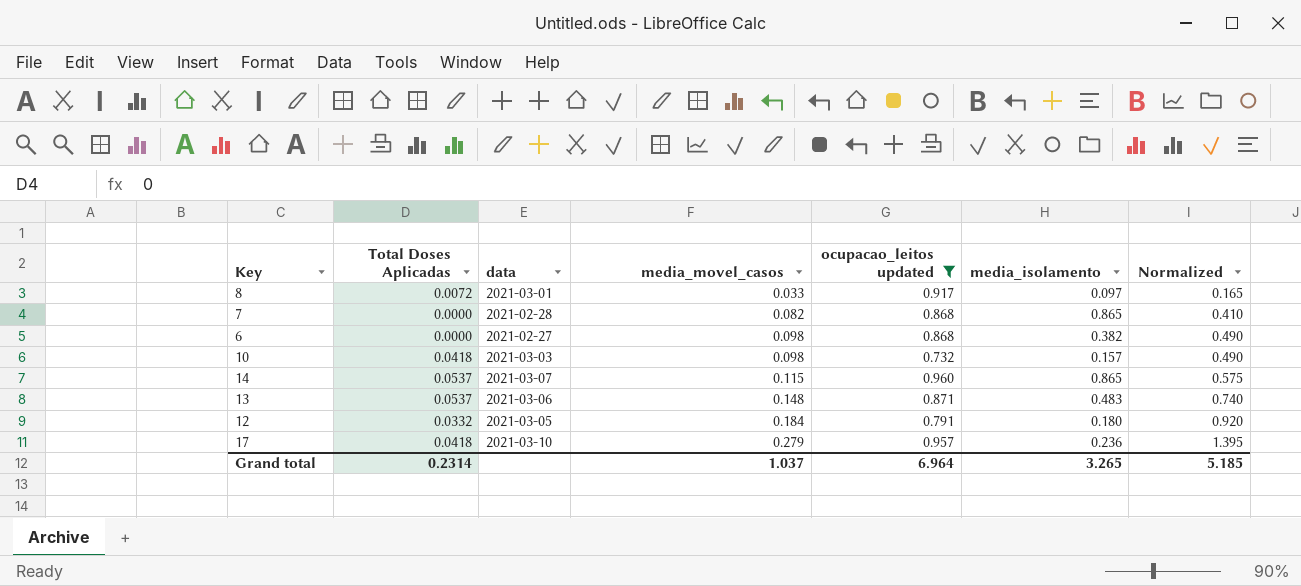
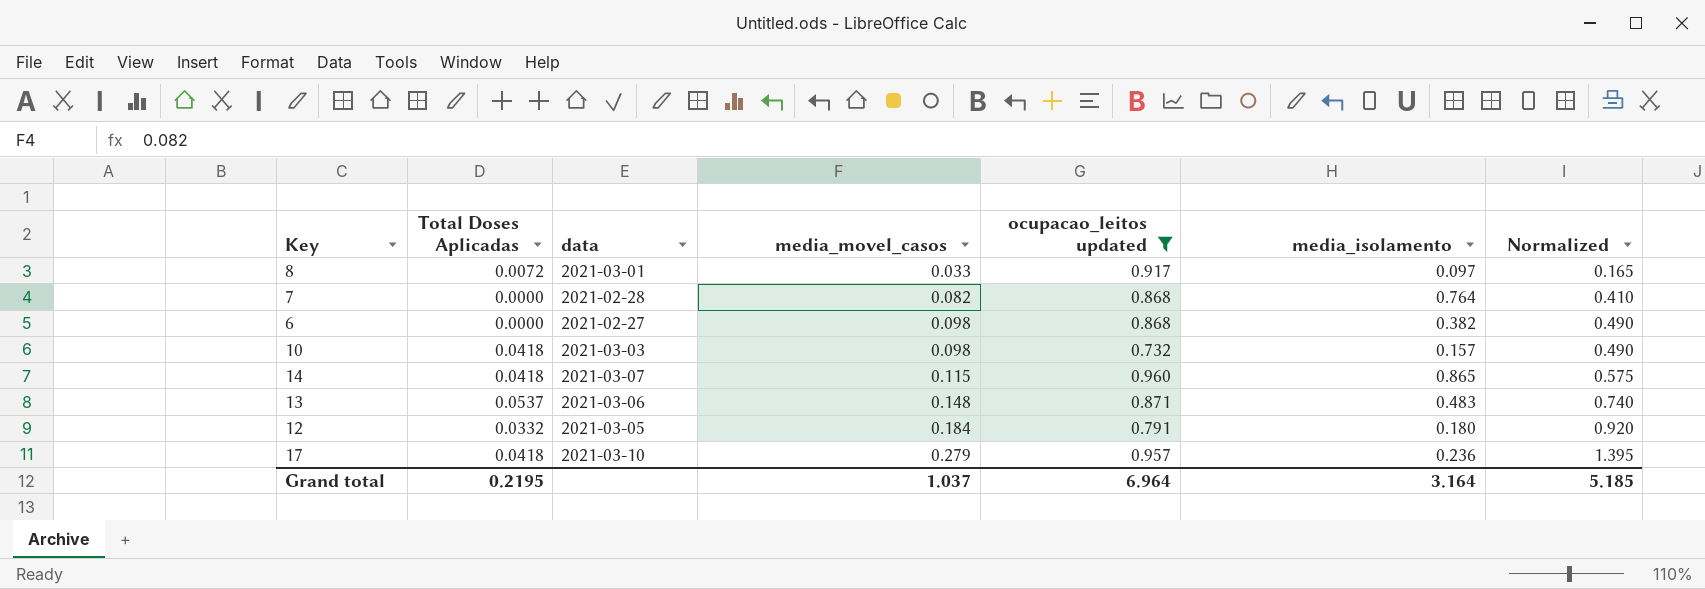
7 | media_isolamento: 0.865 -> 0.764
14 | Total Doses Aplicadas: 0.0537 -> 0.0418
Grand total | Total Doses Aplicadas: 0.2314 -> 0.2195
Grand total | media_isolamento: 3.265 -> 3.164

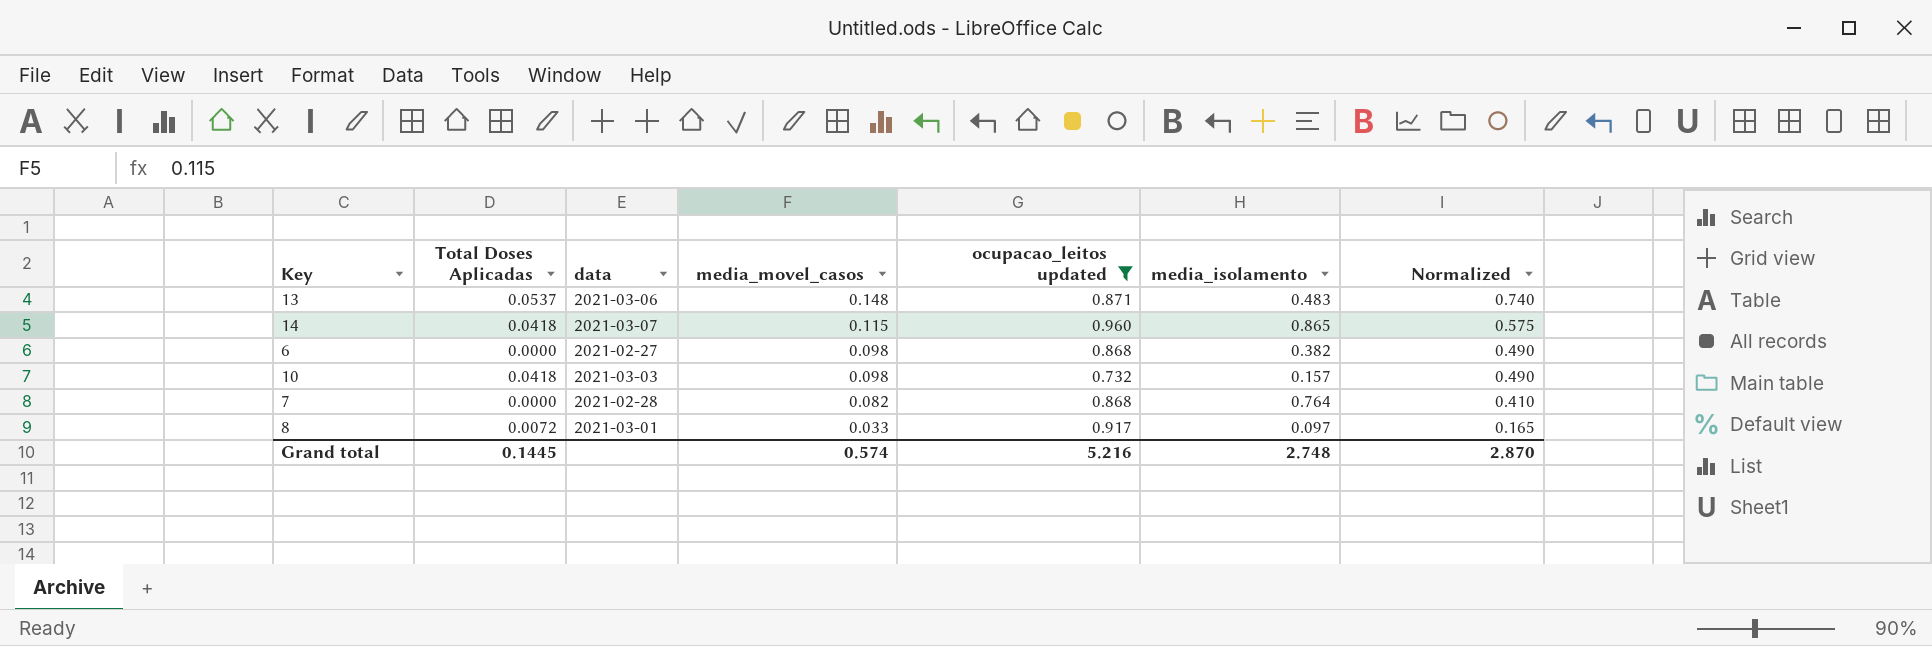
row order: media_movel_casos ascending -> media_movel_casos descending
row 12: 0.0332 | 2021-03-05 | 0.184 | 0.791 | 0.180 | 0.920 -> none
row 17: 0.0418 | 2021-03-10 | 0.279 | 0.957 | 0.236 | 1.395 -> none
Grand total | Total Doses Aplicadas: 0.2195 -> 0.1445
Grand total | media_movel_casos: 1.037 -> 0.574
Grand total | ocupacao_leitos updated: 6.964 -> 5.216
Grand total | media_isolamento: 3.164 -> 2.748
Grand total | Normalized: 5.185 -> 2.870

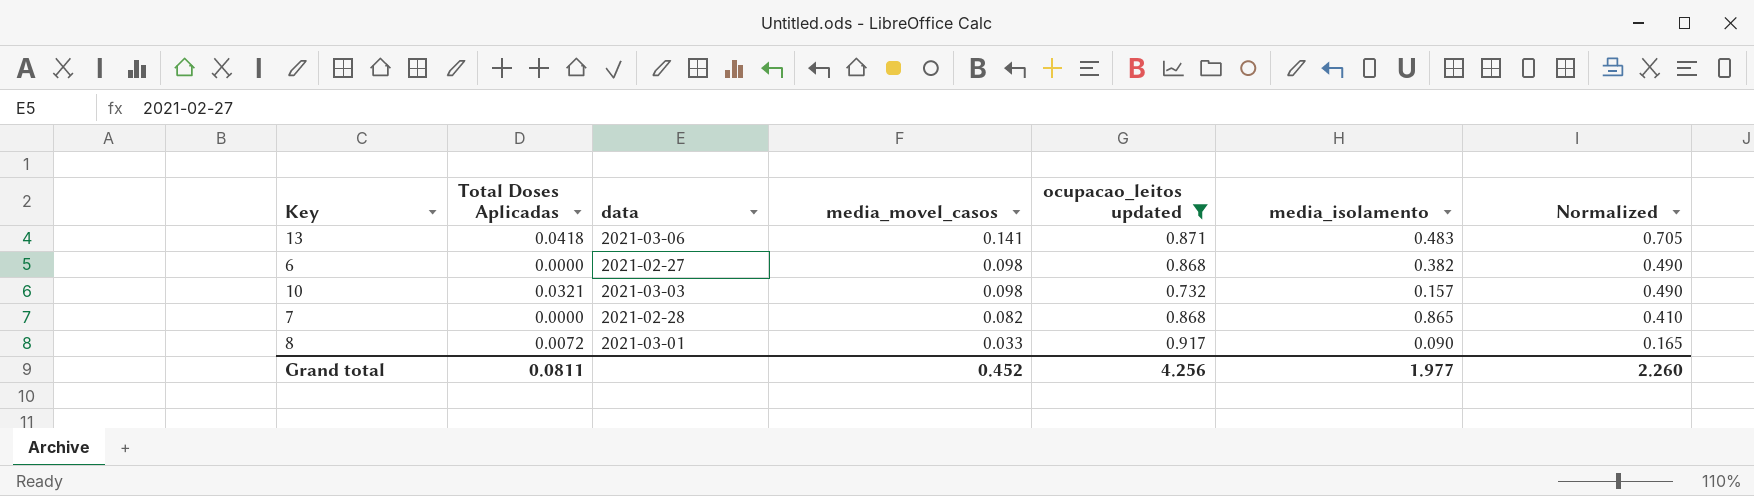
row 14: 0.0418 | 2021-03-07 | 0.115 | 0.960 | 0.865 | 0.575 -> none
13 | Total Doses Aplicadas: 0.0537 -> 0.0418
13 | media_movel_casos: 0.148 -> 0.141
13 | Normalized: 0.740 -> 0.705
10 | Total Doses Aplicadas: 0.0418 -> 0.0321
7 | media_isolamento: 0.764 -> 0.865
8 | media_isolamento: 0.097 -> 0.090
Grand total | Total Doses Aplicadas: 0.1445 -> 0.0811
Grand total | media_movel_casos: 0.574 -> 0.452
Grand total | ocupacao_leitos updated: 5.216 -> 4.256
Grand total | media_isolamento: 2.748 -> 1.977
Grand total | Normalized: 2.870 -> 2.260

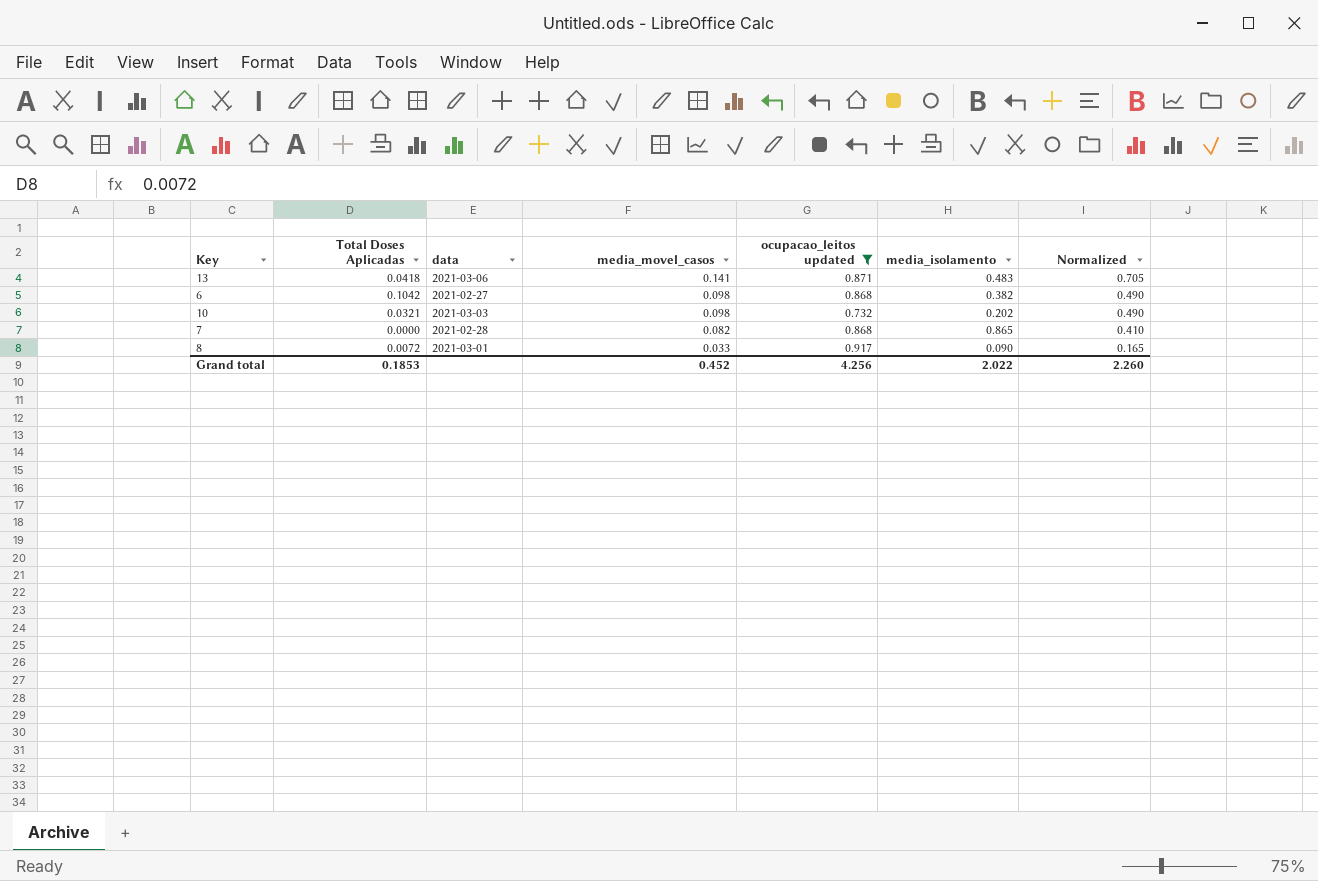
6 | Total Doses Aplicadas: 0.0000 -> 0.1042
10 | media_isolamento: 0.157 -> 0.202
Grand total | Total Doses Aplicadas: 0.0811 -> 0.1853
Grand total | media_isolamento: 1.977 -> 2.022

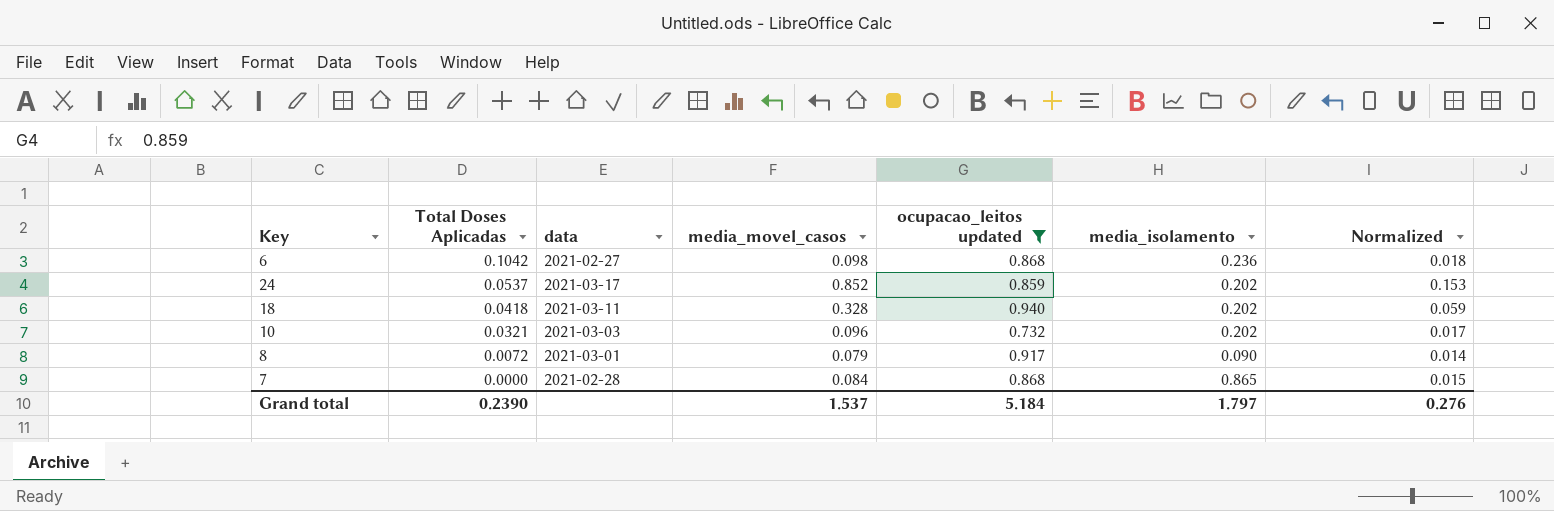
row order: media_movel_casos descending -> Total Doses Aplicadas descending
column Normalized | formula: [media_movel_casos] * 5 -> [media_movel_casos] * 0.18
row 13: 0.0418 | 2021-03-06 | 0.141 | 0.871 | 0.483 | 0.705 -> none
6 | media_isolamento: 0.382 -> 0.236
row 24: none -> 0.0537 | 2021-03-17 | 0.852 | 0.859 | 0.202 | 0.153
row 18: none -> 0.0418 | 2021-03-11 | 0.328 | 0.940 | 0.202 | 0.059
10 | media_movel_casos: 0.098 -> 0.096
8 | media_movel_casos: 0.033 -> 0.079
7 | media_movel_casos: 0.082 -> 0.084
Grand total | Total Doses Aplicadas: 0.1853 -> 0.2390
Grand total | media_movel_casos: 0.452 -> 1.537
Grand total | ocupacao_leitos updated: 4.256 -> 5.184
Grand total | media_isolamento: 2.022 -> 1.797
Grand total | Normalized: 2.260 -> 0.276

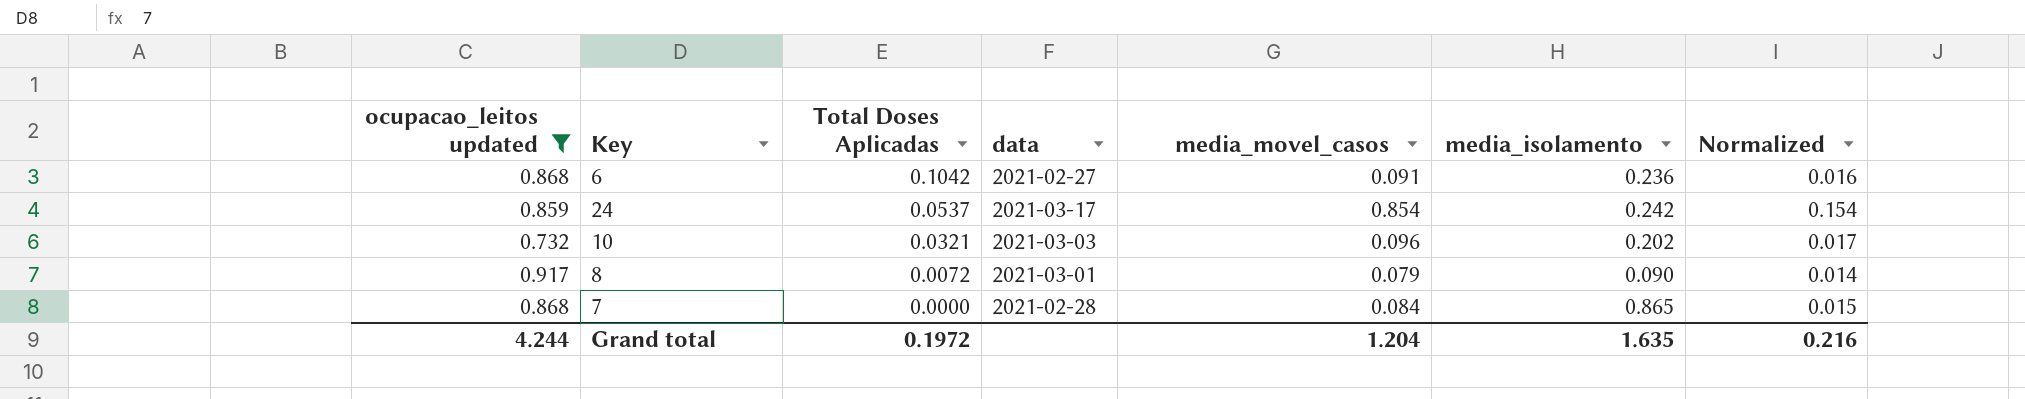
column ocupacao_leitos updated | position: 5 -> 1
row 18: 0.0418 | 2021-03-11 | 0.328 | 0.940 | 0.202 | 0.059 -> none
6 | media_movel_casos: 0.098 -> 0.091
6 | Normalized: 0.018 -> 0.016
24 | media_movel_casos: 0.852 -> 0.854
24 | media_isolamento: 0.202 -> 0.242
24 | Normalized: 0.153 -> 0.154
Grand total | ocupacao_leitos updated: 5.184 -> 4.244
Grand total | Total Doses Aplicadas: 0.2390 -> 0.1972
Grand total | media_movel_casos: 1.537 -> 1.204
Grand total | media_isolamento: 1.797 -> 1.635
Grand total | Normalized: 0.276 -> 0.216

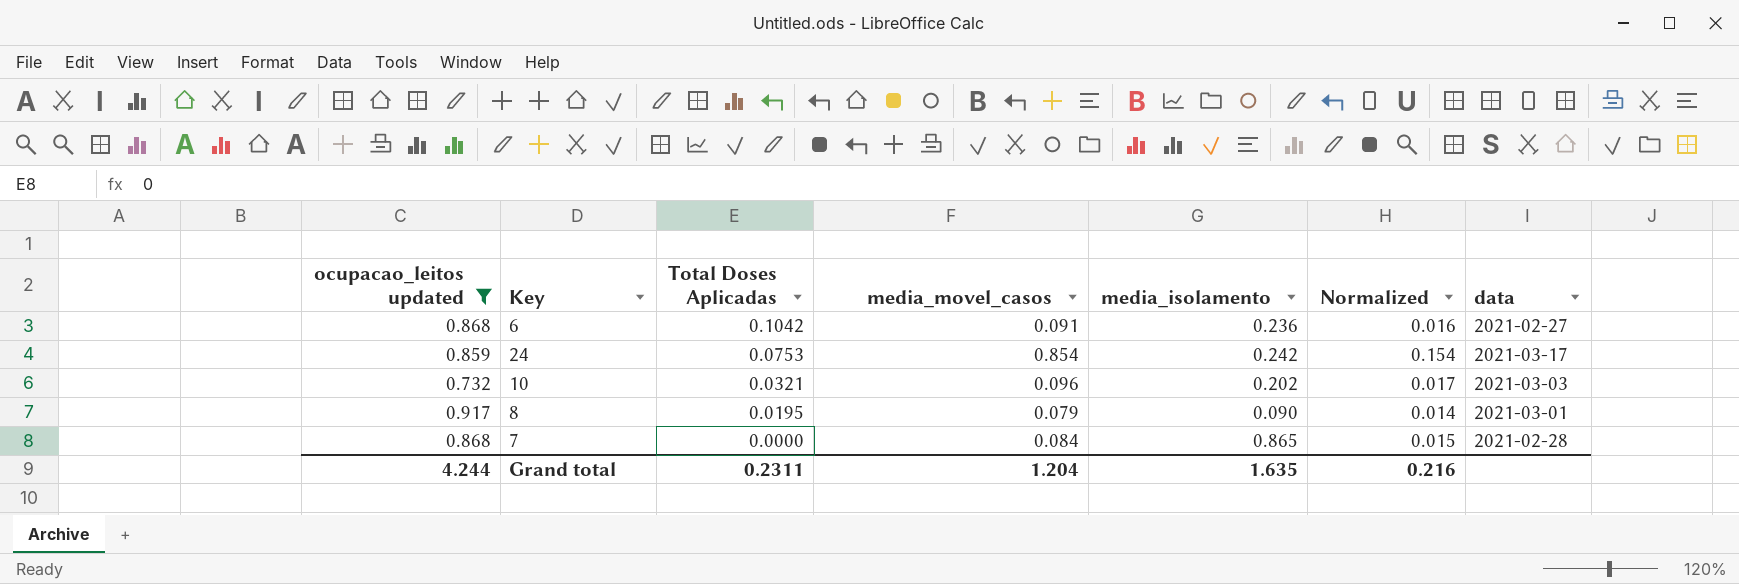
column data | position: 4 -> 7
24 | Total Doses Aplicadas: 0.0537 -> 0.0753
8 | Total Doses Aplicadas: 0.0072 -> 0.0195
Grand total | Total Doses Aplicadas: 0.1972 -> 0.2311

